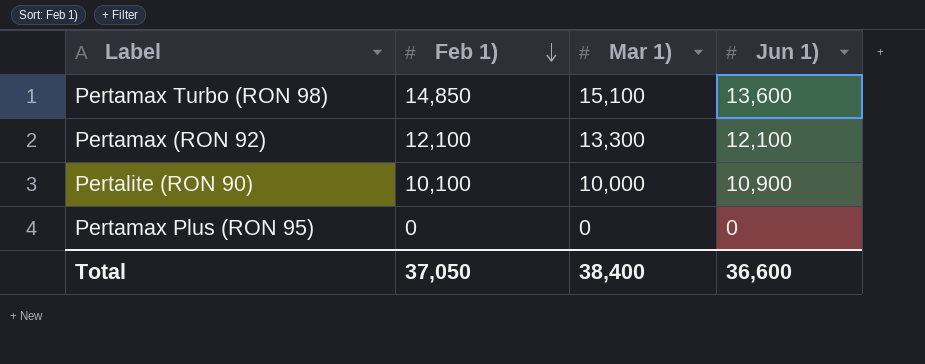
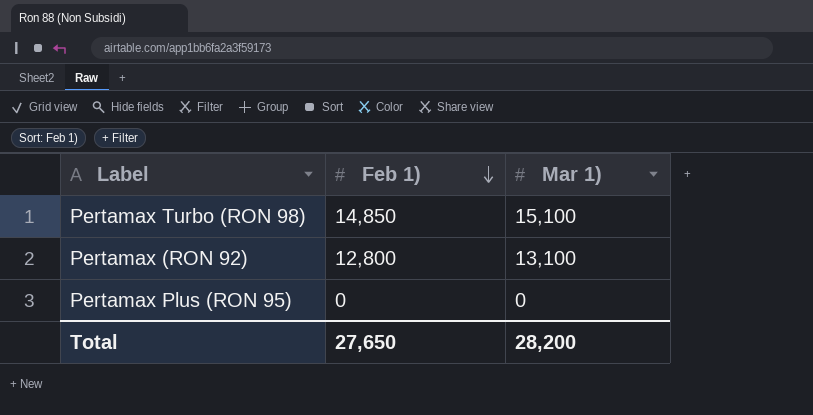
column Jun 1) | position: 4 -> none
row Pertalite (RON 90): 10,100 | 10,000 | 10,900 -> none
Pertamax (RON 92) | Feb 1): 12,100 -> 12,800
Pertamax (RON 92) | Mar 1): 13,300 -> 13,100
Total | Feb 1): 37,050 -> 27,650
Total | Mar 1): 38,400 -> 28,200

